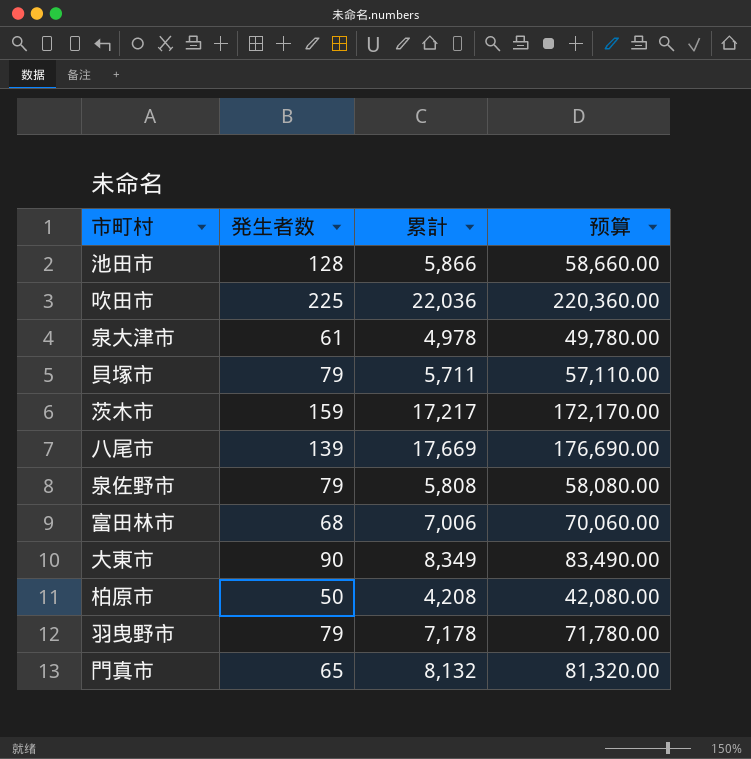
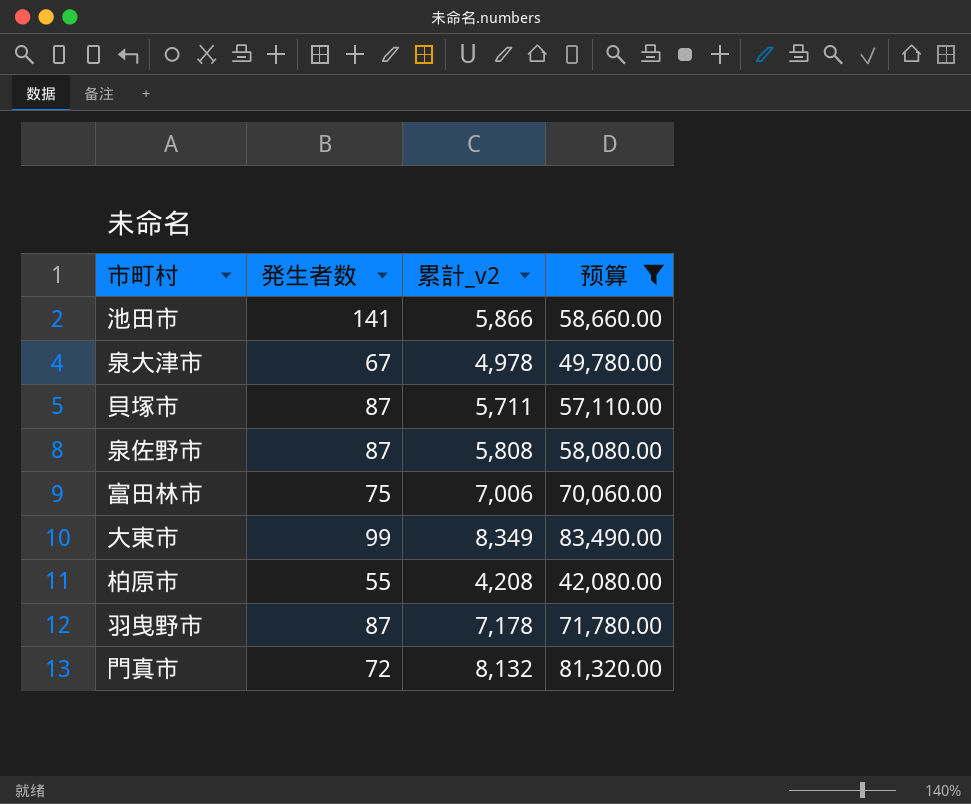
filter: none -> 预算 <= 83,490.00
column name: 累計 -> 累計_v2
池田市 | 発生者数: 128 -> 141
泉大津市 | 発生者数: 61 -> 67
貝塚市 | 発生者数: 79 -> 87
泉佐野市 | 発生者数: 79 -> 87
富田林市 | 発生者数: 68 -> 75
大東市 | 発生者数: 90 -> 99
柏原市 | 発生者数: 50 -> 55
羽曳野市 | 発生者数: 79 -> 87
門真市 | 発生者数: 65 -> 72

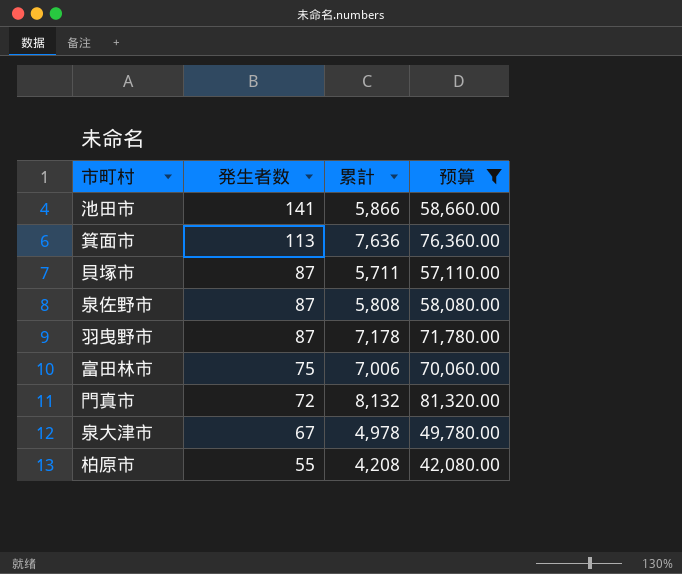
row order: none -> 発生者数 descending
column name: 累計_v2 -> 累計
row 大東市: 99 | 8,349 | 83,490.00 -> none
row 箕面市: none -> 113 | 7,636 | 76,360.00

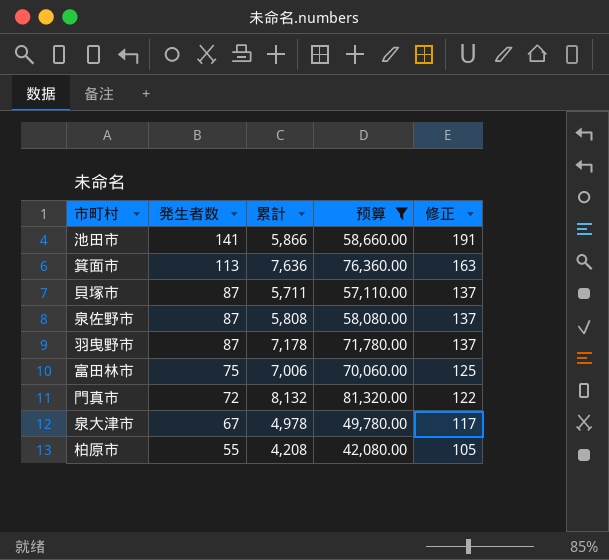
column 修正 | formula: none -> [発生者数] + 50

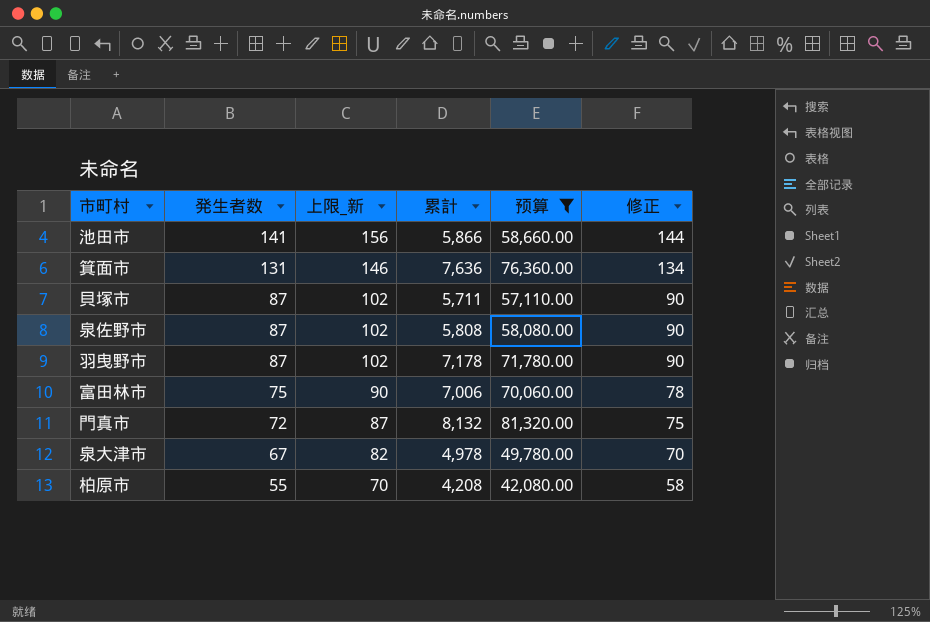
column 上限_新 | formula: none -> [発生者数] + 15
column 修正 | formula: [発生者数] + 50 -> [発生者数] + 3
箕面市 | 発生者数: 113 -> 131

